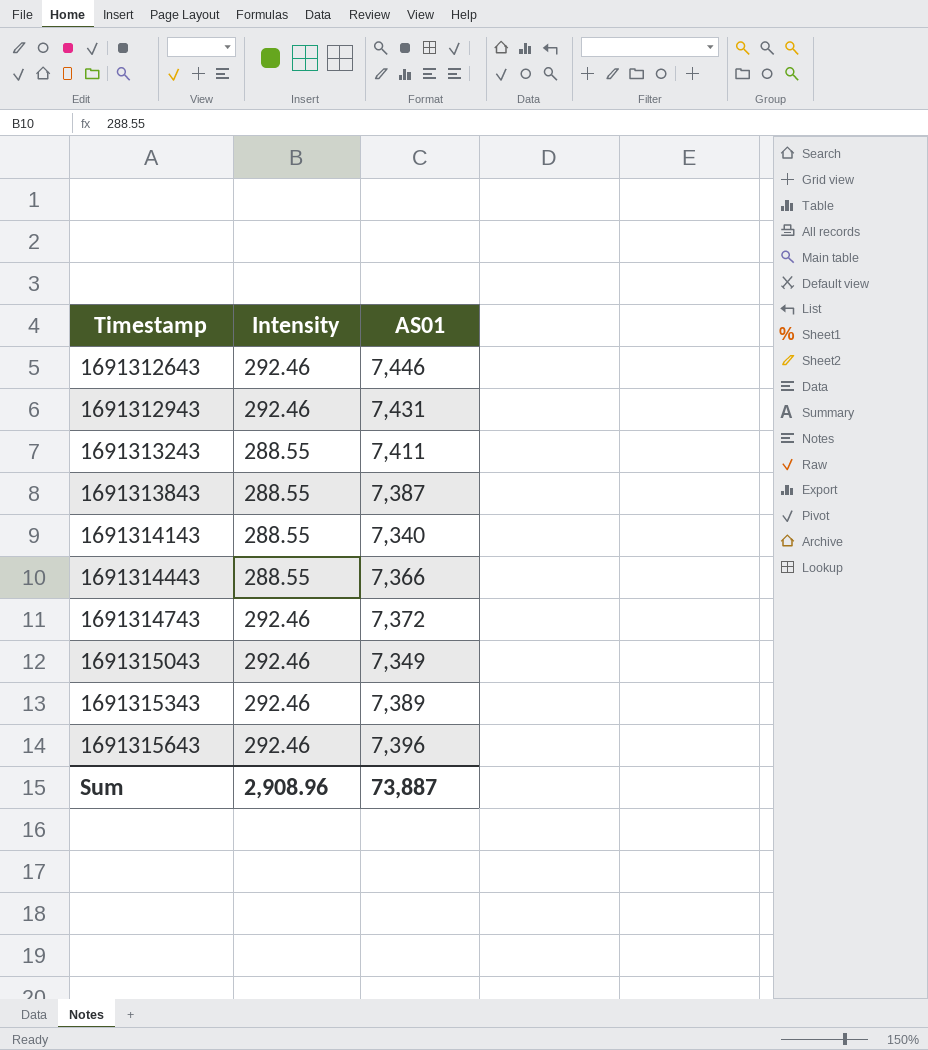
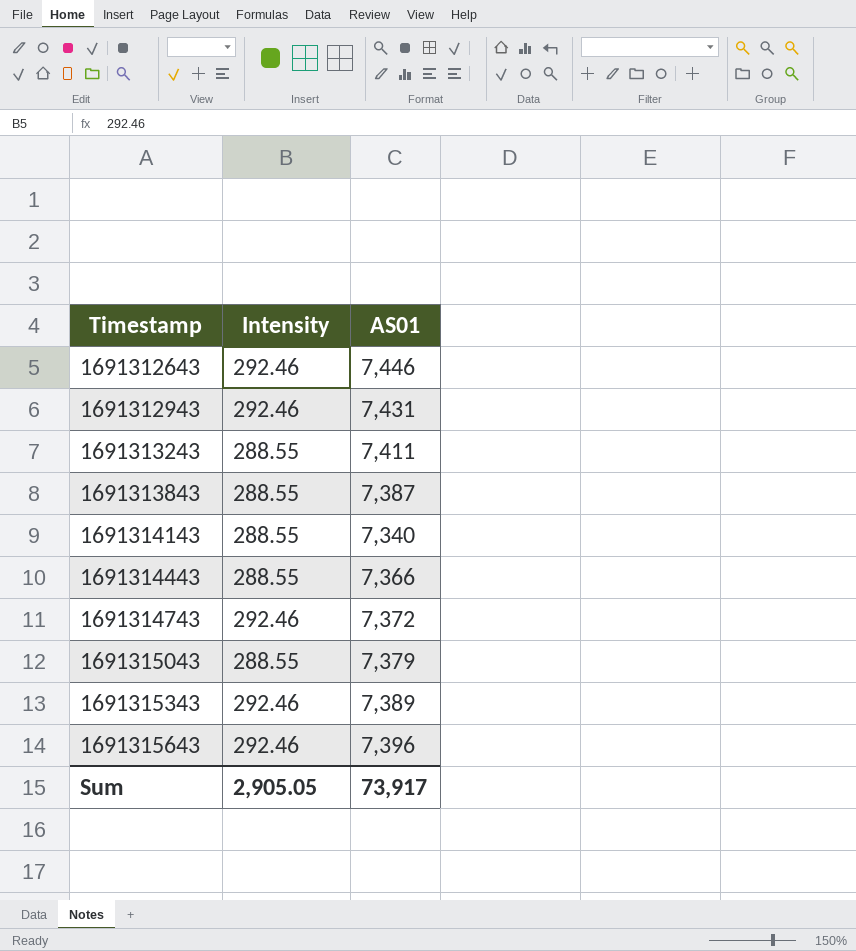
1691315043 | Intensity: 292.46 -> 288.55
1691315043 | AS01: 7,349 -> 7,379
Sum | Intensity: 2,908.96 -> 2,905.05
Sum | AS01: 73,887 -> 73,917

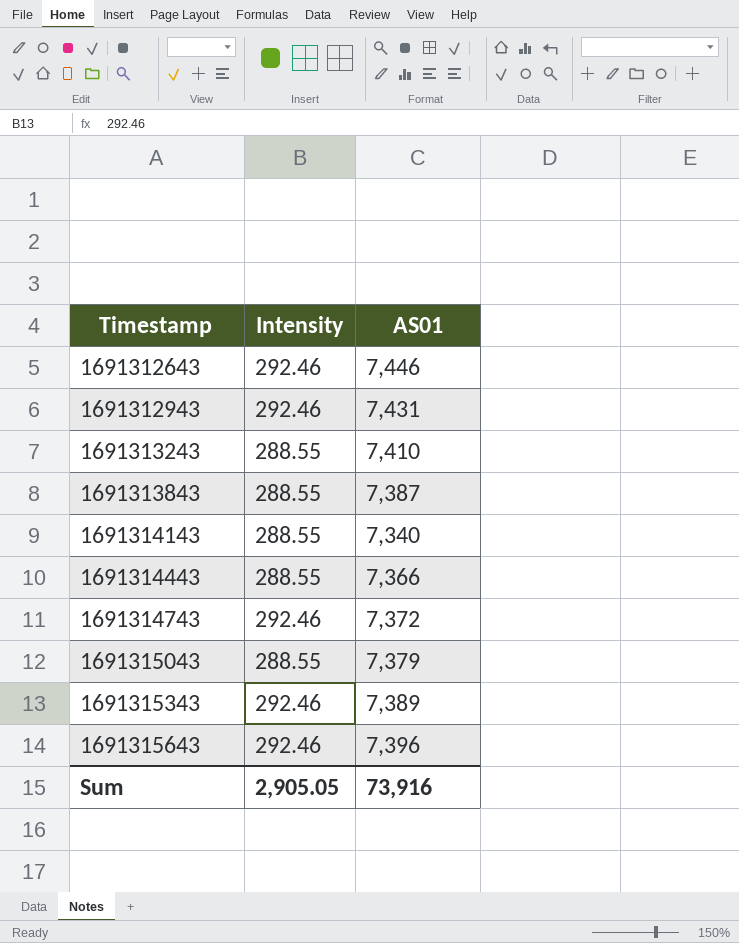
1691313243 | AS01: 7,411 -> 7,410
Sum | AS01: 73,917 -> 73,916

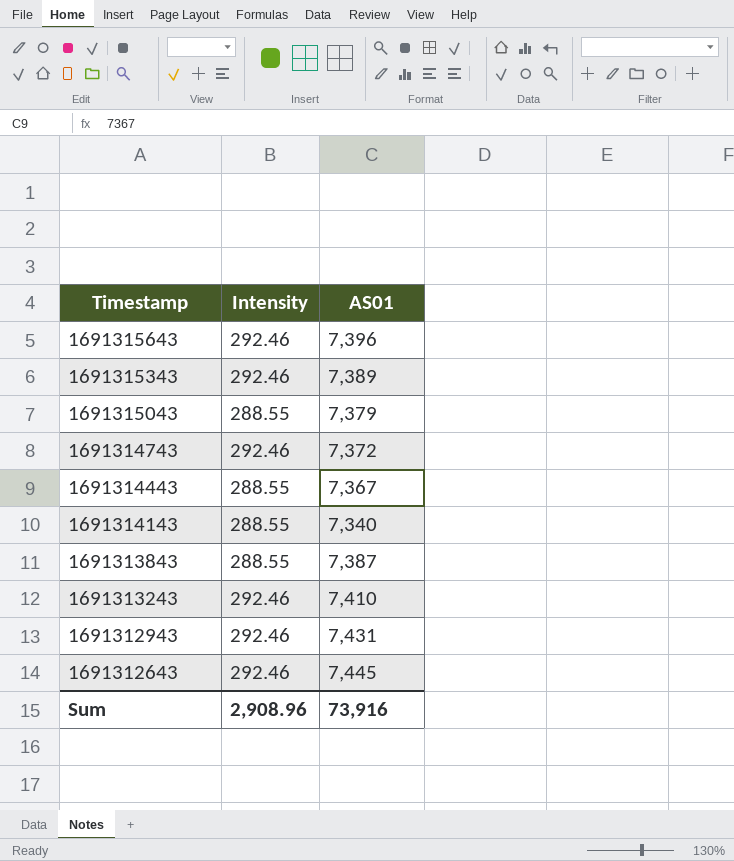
row order: Timestamp ascending -> Timestamp descending
1691314443 | AS01: 7,366 -> 7,367
1691313243 | Intensity: 288.55 -> 292.46
1691312643 | AS01: 7,446 -> 7,445
Sum | Intensity: 2,905.05 -> 2,908.96

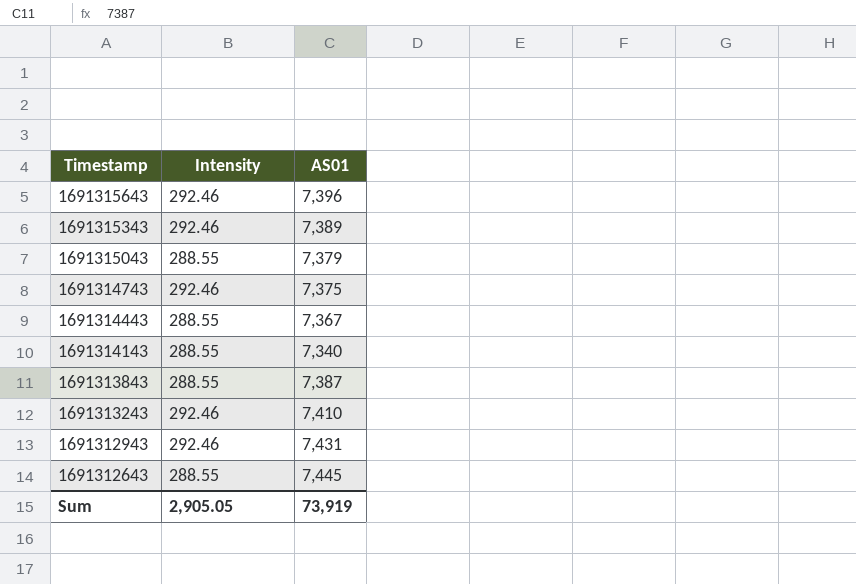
1691314743 | AS01: 7,372 -> 7,375
1691312643 | Intensity: 292.46 -> 288.55
Sum | Intensity: 2,908.96 -> 2,905.05
Sum | AS01: 73,916 -> 73,919

